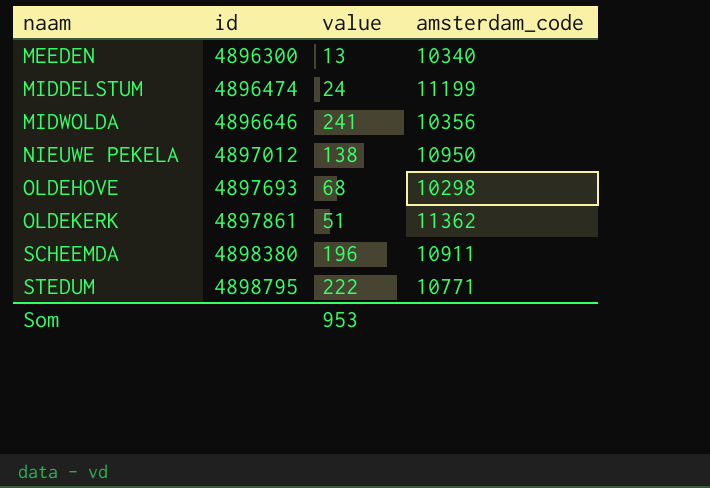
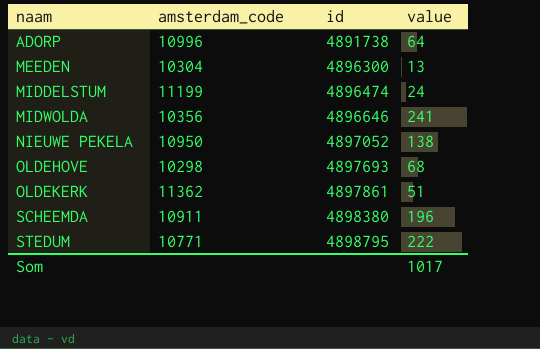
column amsterdam_code | position: 4 -> 2
row ADORP: none -> 10996 | 4891738 | 64
MEEDEN | amsterdam_code: 10340 -> 10304
NIEUWE PEKELA | id: 4897012 -> 4897052
Som | value: 953 -> 1017

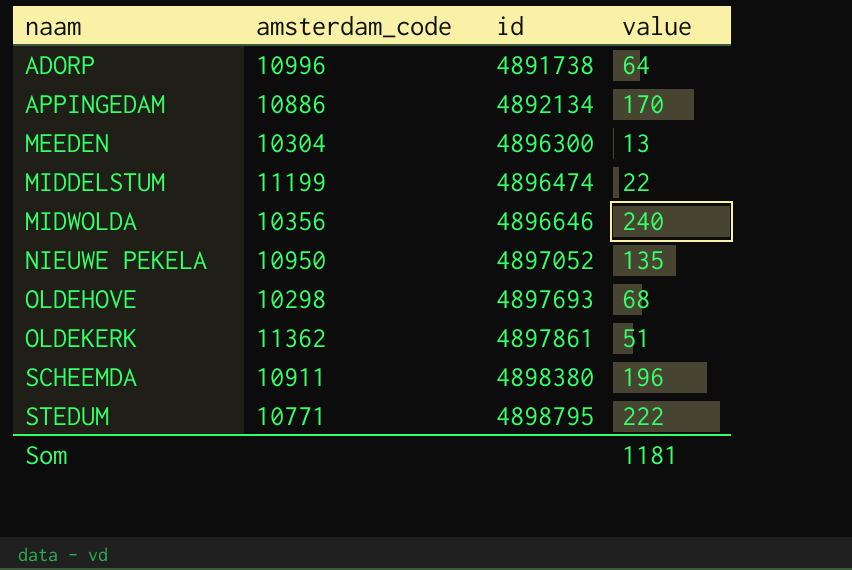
row APPINGEDAM: none -> 10886 | 4892134 | 170
MIDDELSTUM | value: 24 -> 22
MIDWOLDA | value: 241 -> 240
NIEUWE PEKELA | value: 138 -> 135
Som | value: 1017 -> 1181

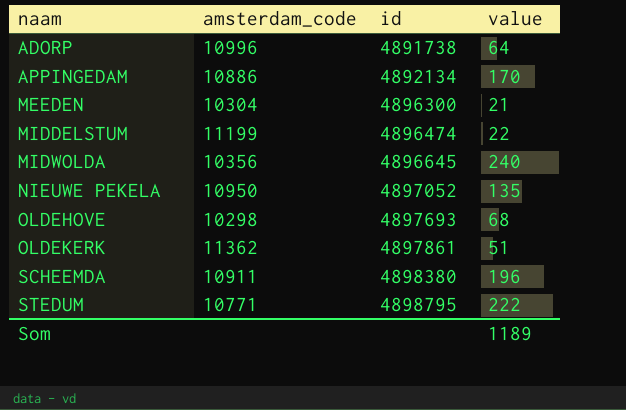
MEEDEN | value: 13 -> 21
MIDWOLDA | id: 4896646 -> 4896645
Som | value: 1181 -> 1189

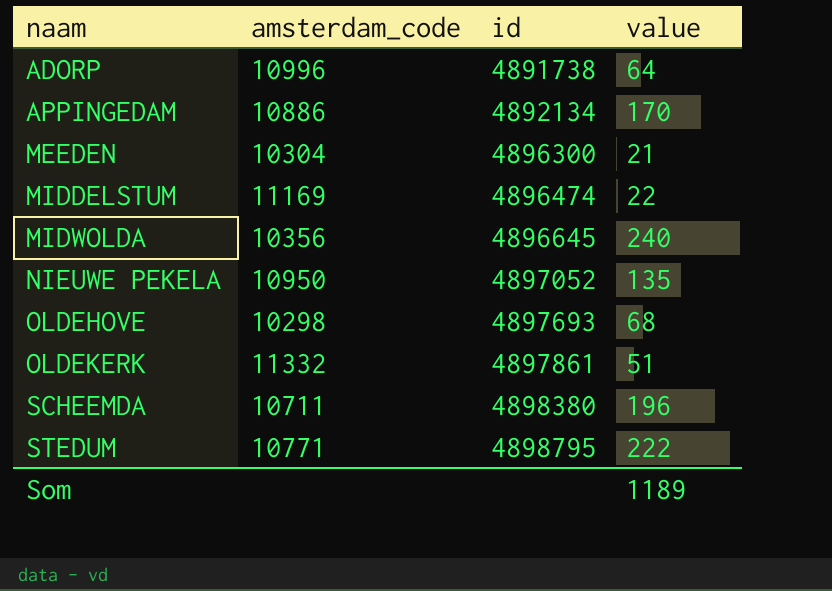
MIDDELSTUM | amsterdam_code: 11199 -> 11169
OLDEKERK | amsterdam_code: 11362 -> 11332
SCHEEMDA | amsterdam_code: 10911 -> 10711

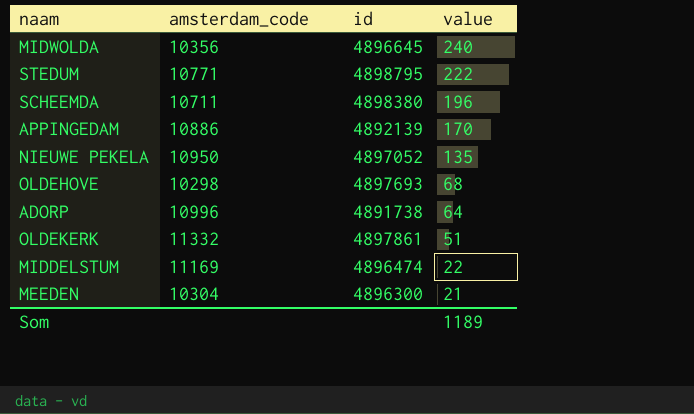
row order: naam ascending -> value descending
APPINGEDAM | id: 4892134 -> 4892139

